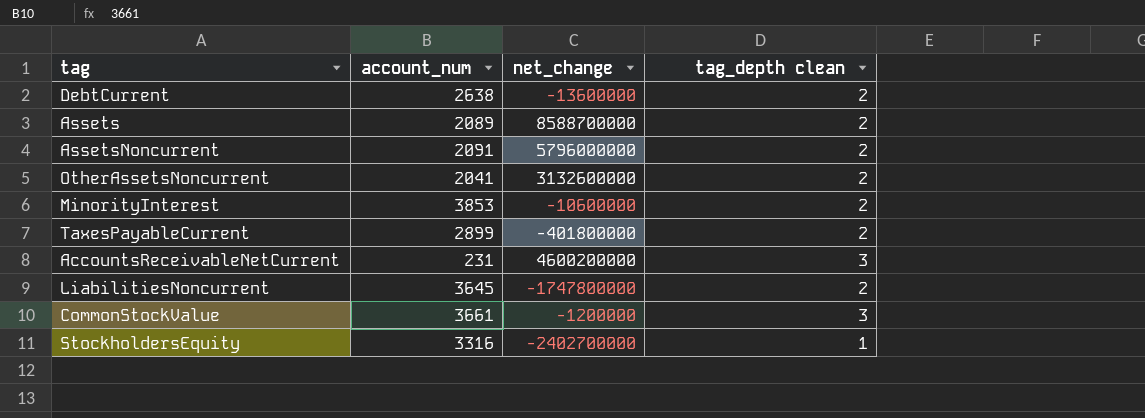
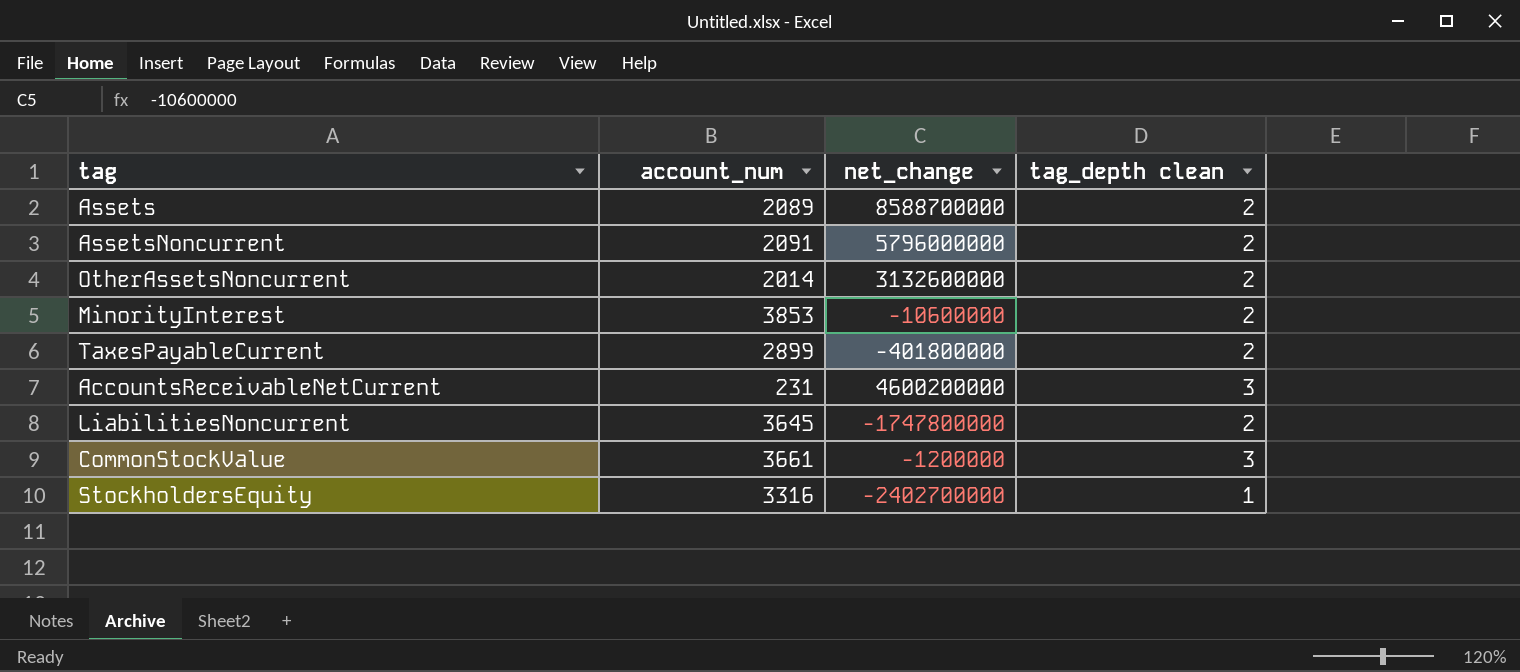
row DebtCurrent: 2638 | -13600000 | 2 -> none
OtherAssetsNoncurrent | account_num: 2041 -> 2014

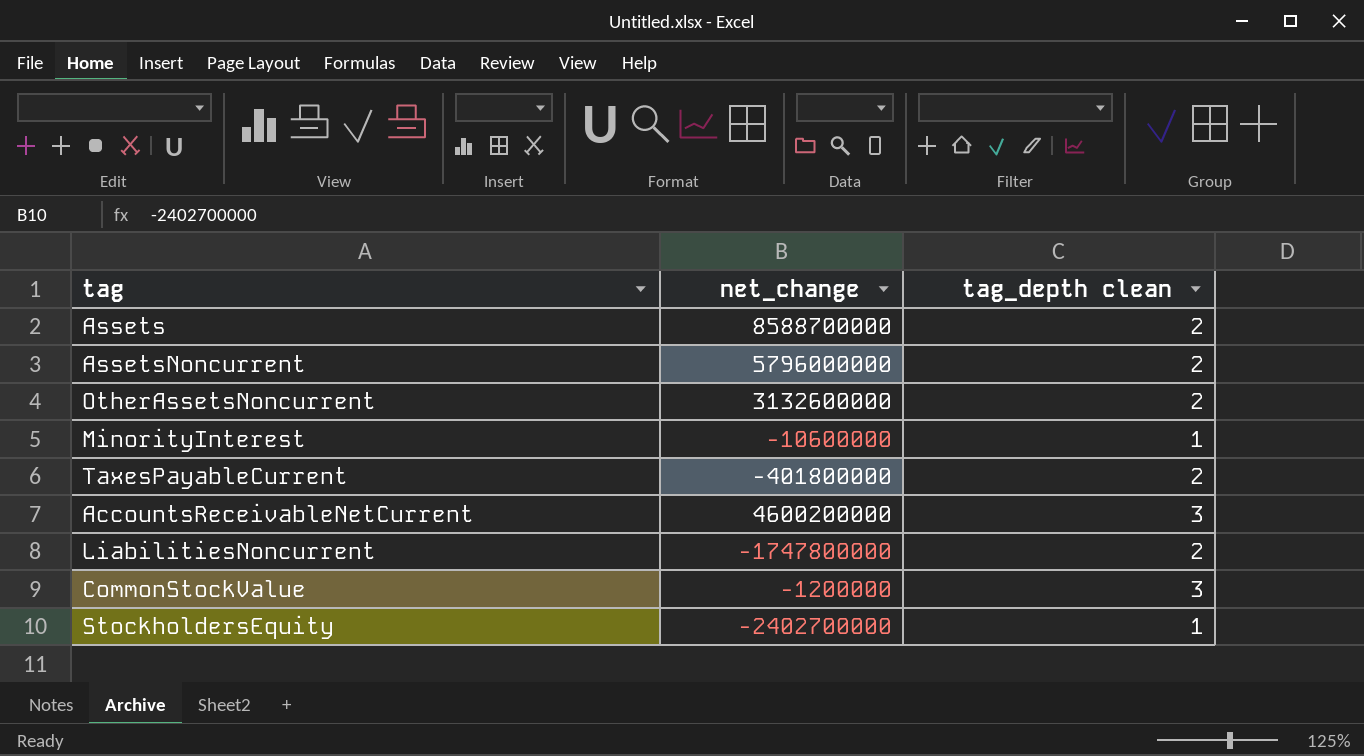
column account_num | position: 2 -> none
MinorityInterest | tag_depth clean: 2 -> 1

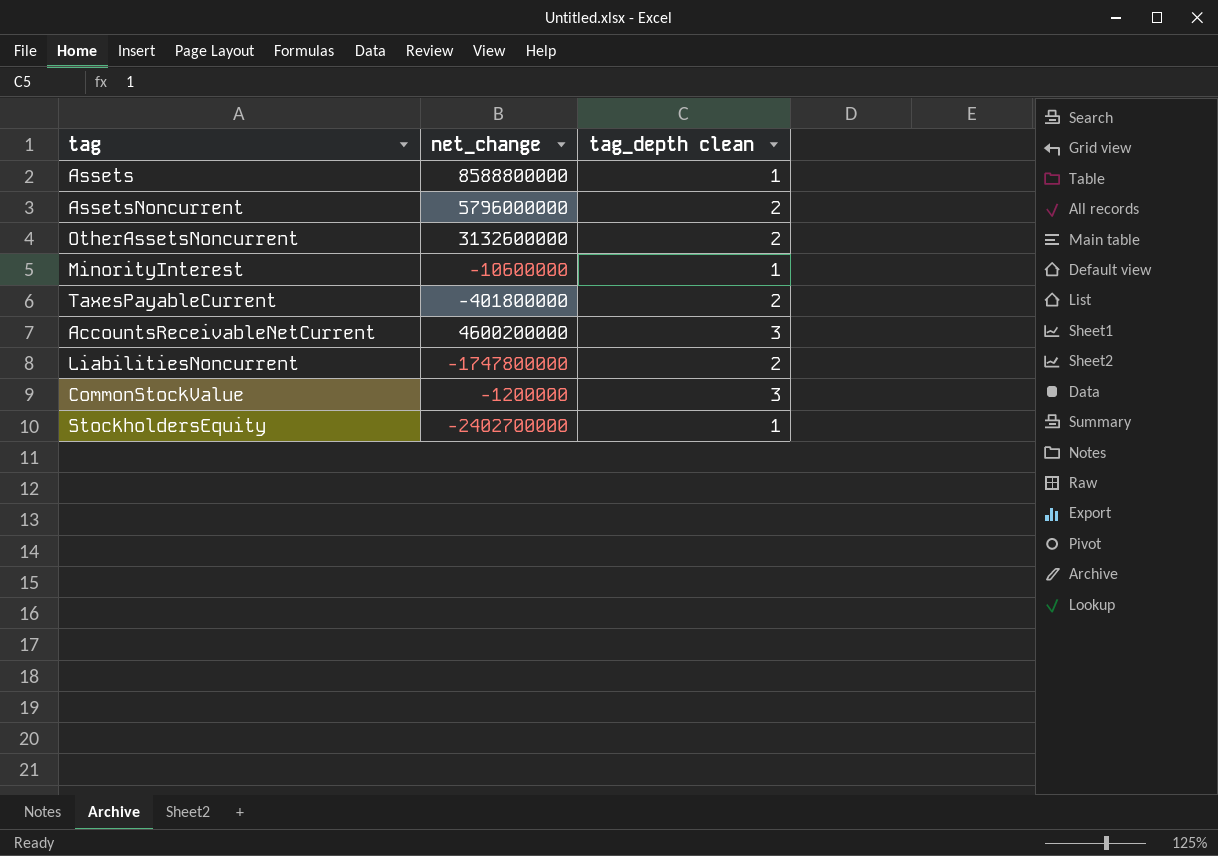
Assets | net_change: 8588700000 -> 8588800000
Assets | tag_depth clean: 2 -> 1

